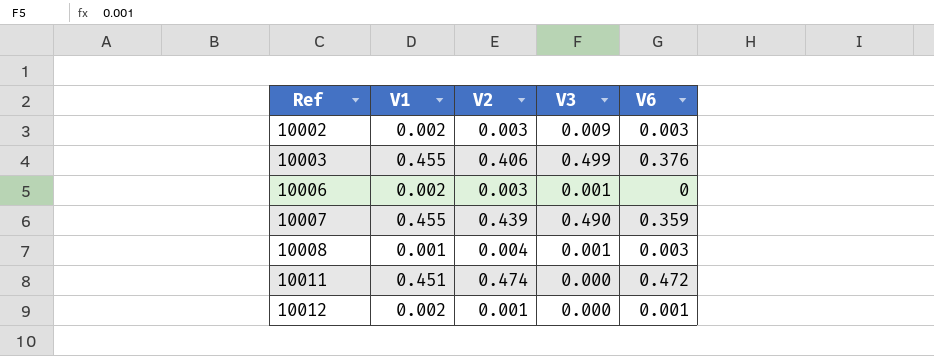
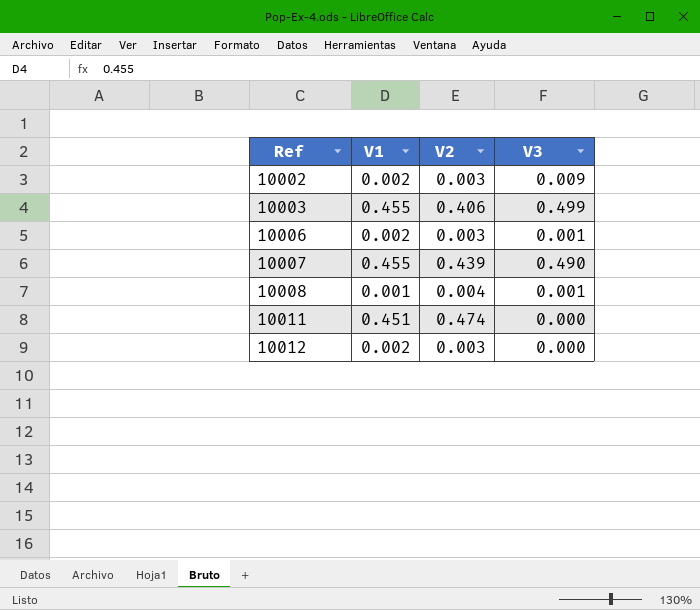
column V6 | position: 5 -> none
10012 | V2: 0.001 -> 0.003

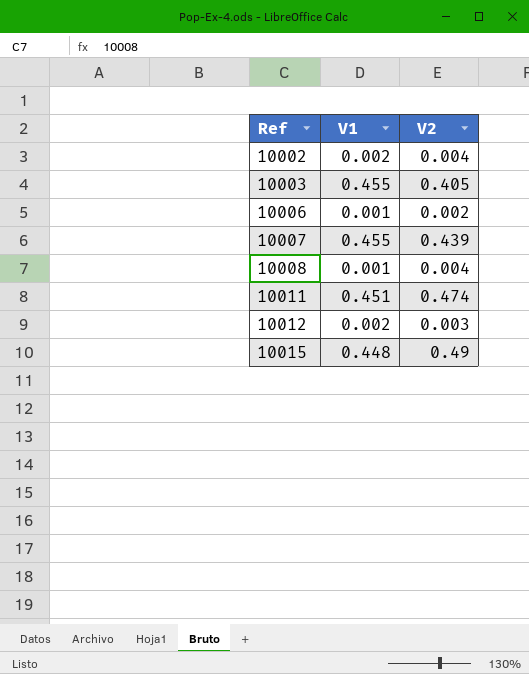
column V3 | position: 4 -> none
10002 | V2: 0.003 -> 0.004
10003 | V2: 0.406 -> 0.405
10006 | V1: 0.002 -> 0.001
10006 | V2: 0.003 -> 0.002
row 10015: none -> 0.448 | 0.49

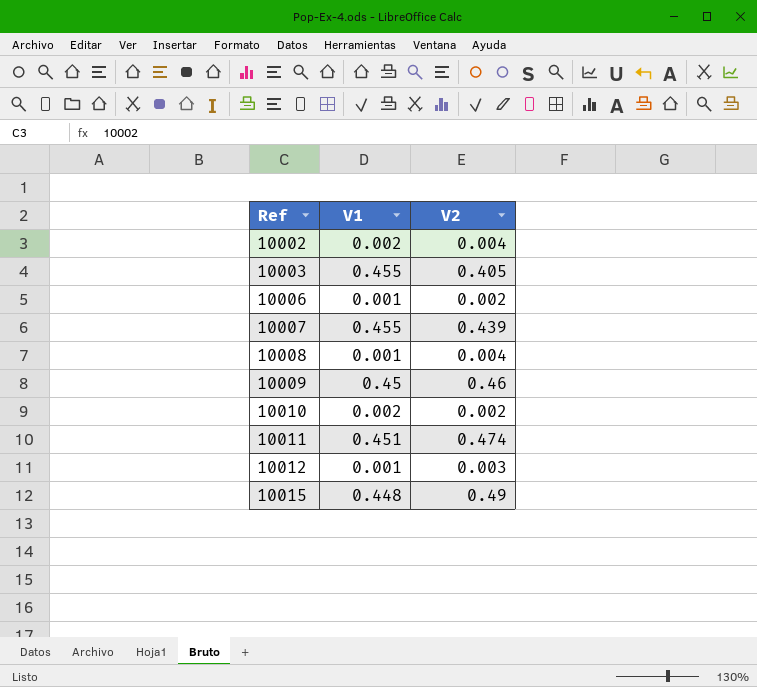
row 10009: none -> 0.45 | 0.46
row 10010: none -> 0.002 | 0.002
10012 | V1: 0.002 -> 0.001

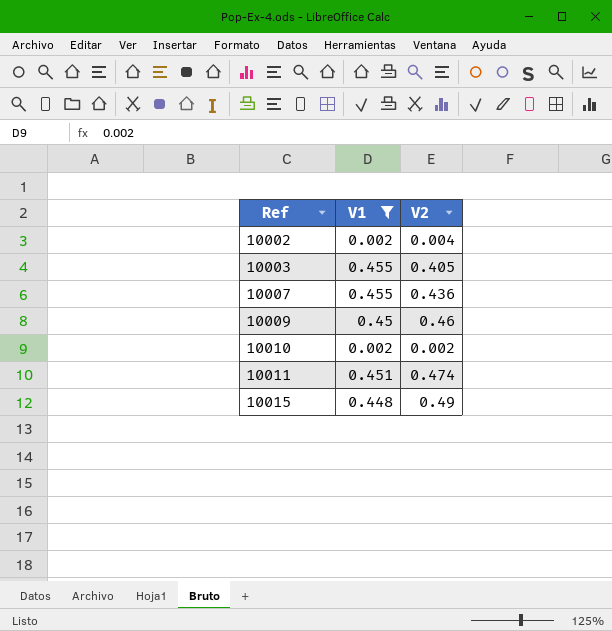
filter: none -> V1 != 0.001
10007 | V2: 0.439 -> 0.436

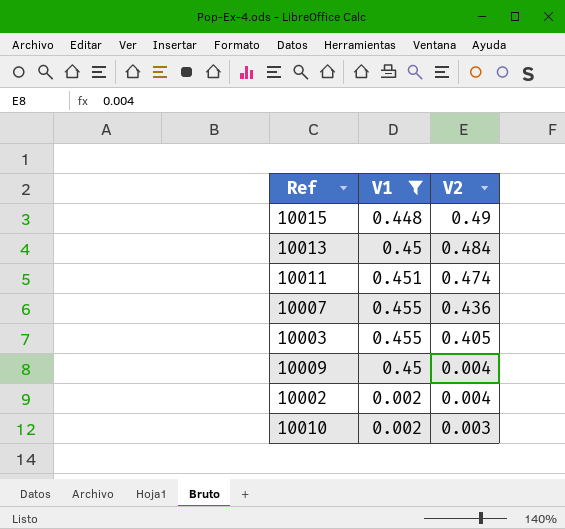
row order: Ref ascending -> V2 descending
row 10013: none -> 0.45 | 0.484
10009 | V2: 0.46 -> 0.004
10010 | V2: 0.002 -> 0.003

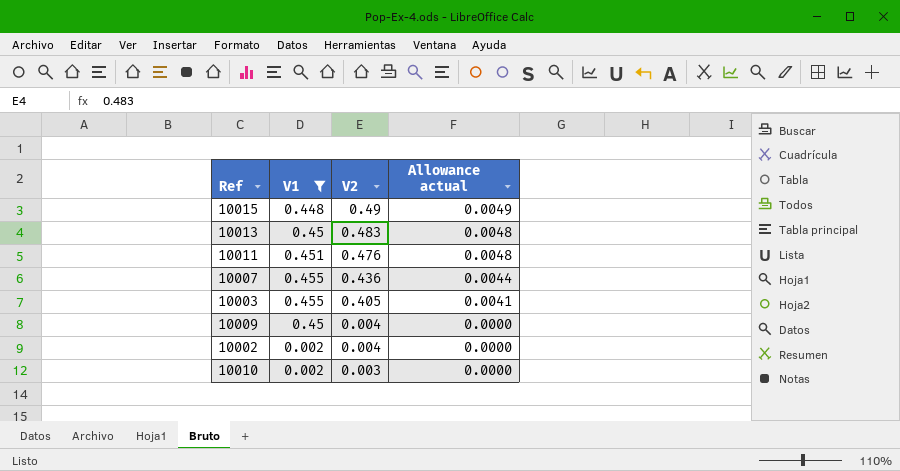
column Allowance actual | formula: none -> [V2] * 0.01
10013 | V2: 0.484 -> 0.483
10011 | V2: 0.474 -> 0.476

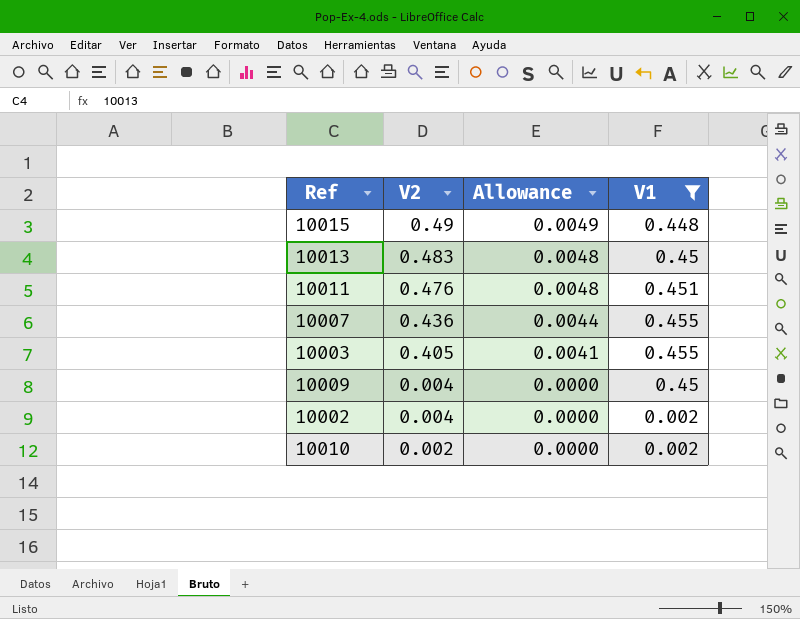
column name: Allowance actual -> Allowance
column V1 | position: 2 -> 4
10010 | V2: 0.003 -> 0.002

